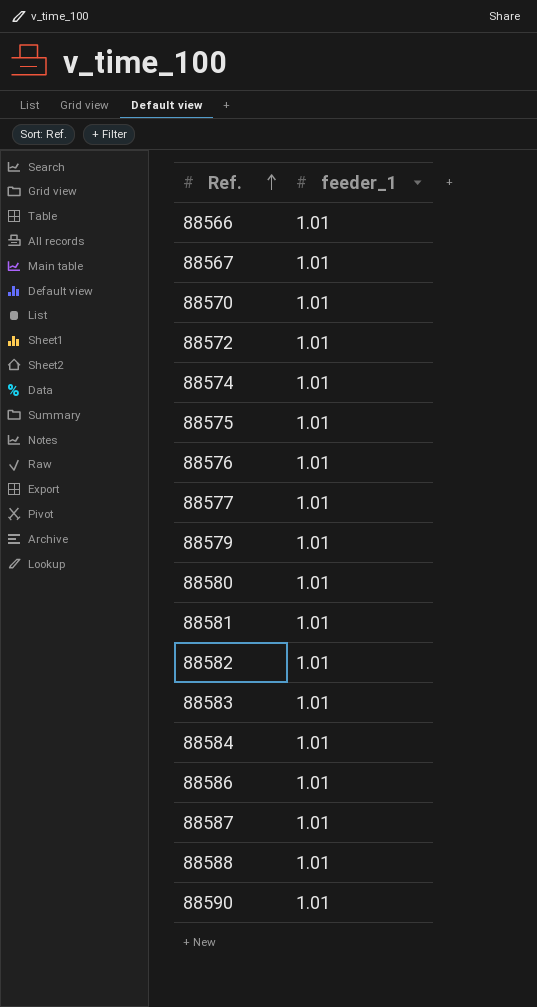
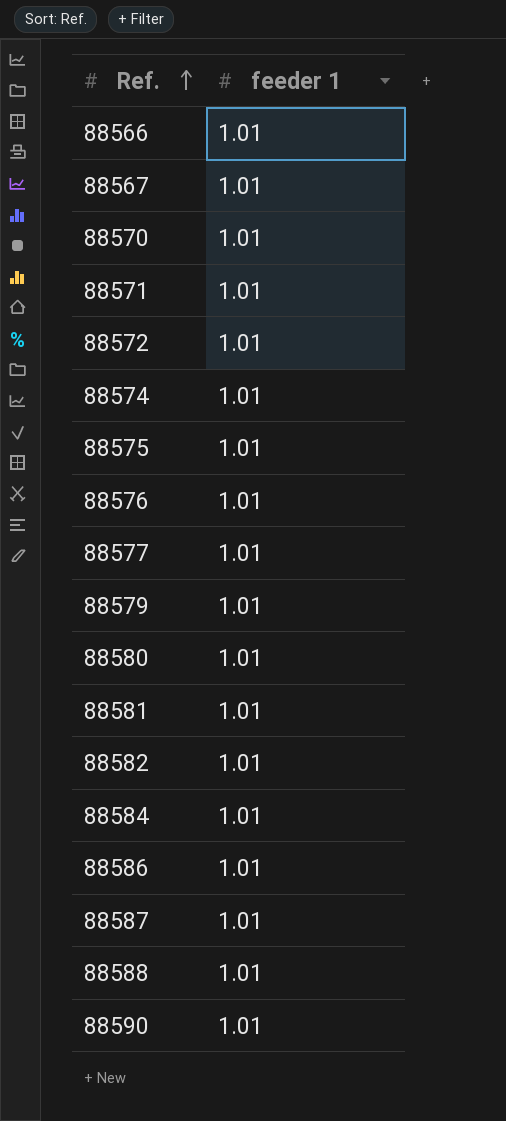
column name: feeder_1 -> feeder 1
row 88583: 1.01 -> none
row 88571: none -> 1.01

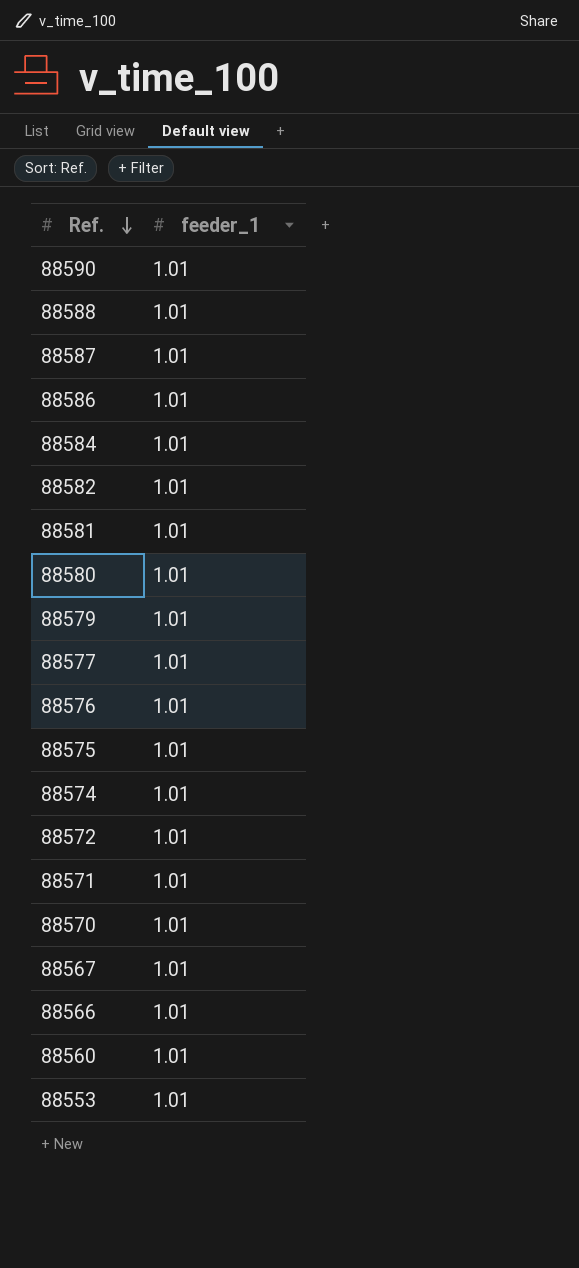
row order: Ref. ascending -> Ref. descending
column name: feeder 1 -> feeder_1
row 88560: none -> 1.01
row 88553: none -> 1.01

